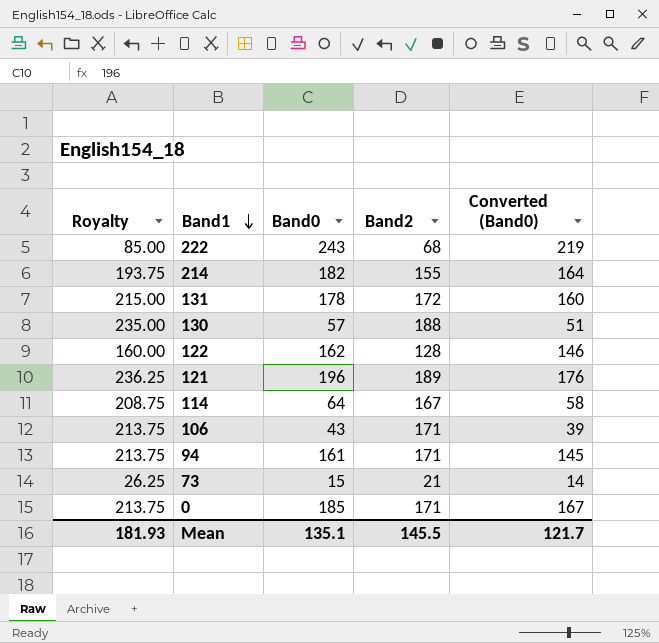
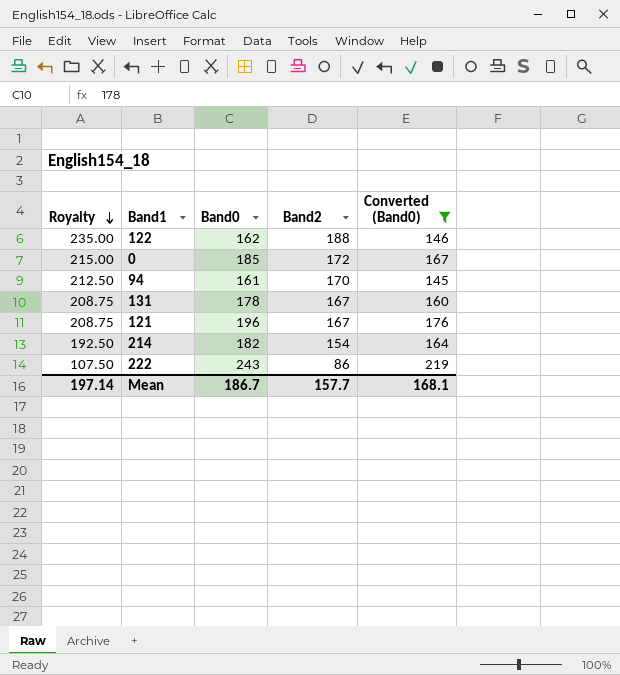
filter: none -> Converted (Band0) >= 145
row order: Band1 descending -> Royalty descending
122 | Royalty: 160.00 -> 235.00
122 | Band2: 128 -> 188
0 | Royalty: 213.75 -> 215.00
0 | Band2: 171 -> 172
94 | Royalty: 213.75 -> 212.50
94 | Band2: 171 -> 170
131 | Royalty: 215.00 -> 208.75
131 | Band2: 172 -> 167
121 | Royalty: 236.25 -> 208.75
121 | Band2: 189 -> 167
214 | Royalty: 193.75 -> 192.50
214 | Band2: 155 -> 154
222 | Royalty: 85.00 -> 107.50
222 | Band2: 68 -> 86
Mean | Royalty: 181.93 -> 197.14
Mean | Band0: 135.1 -> 186.7
Mean | Band2: 145.5 -> 157.7
Mean | Converted (Band0): 121.7 -> 168.1

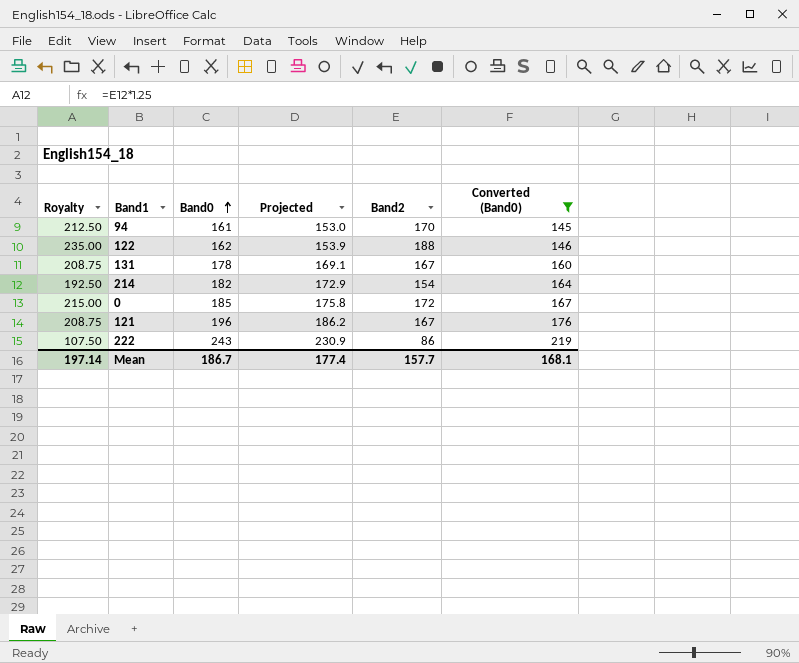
row order: Royalty descending -> Band0 ascending
column Projected | formula: none -> [Band0] * 0.95

